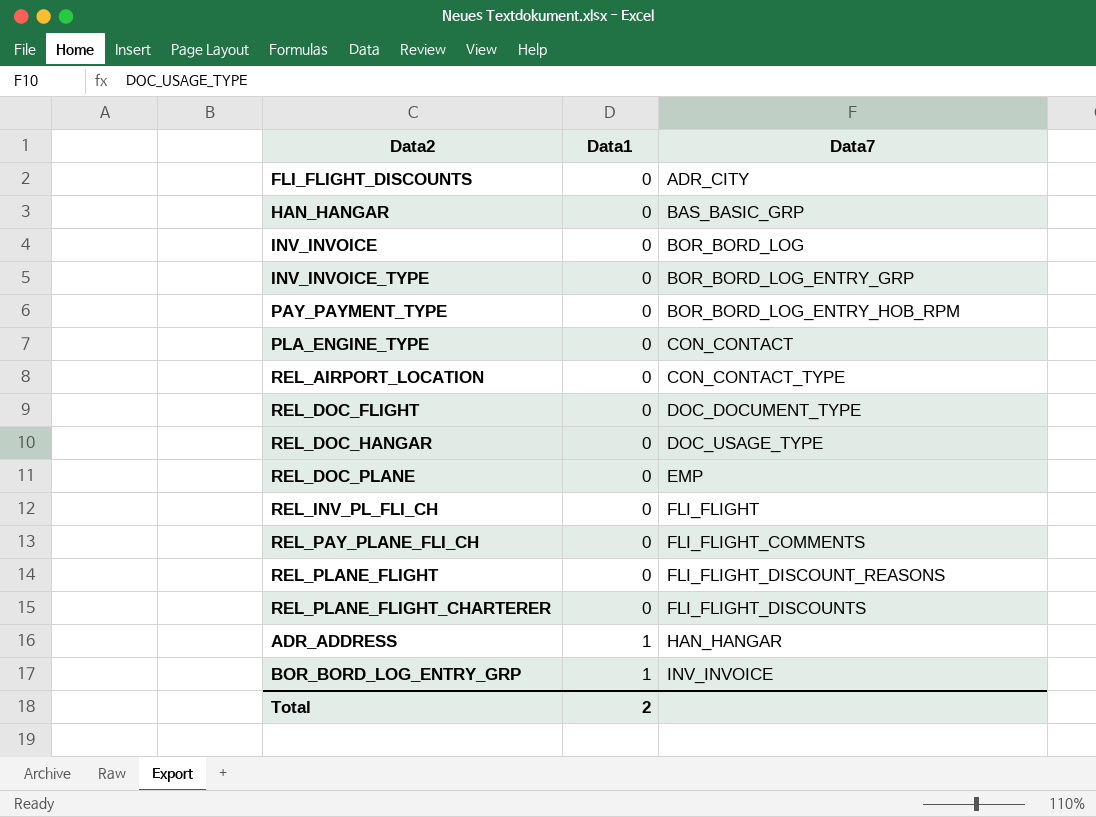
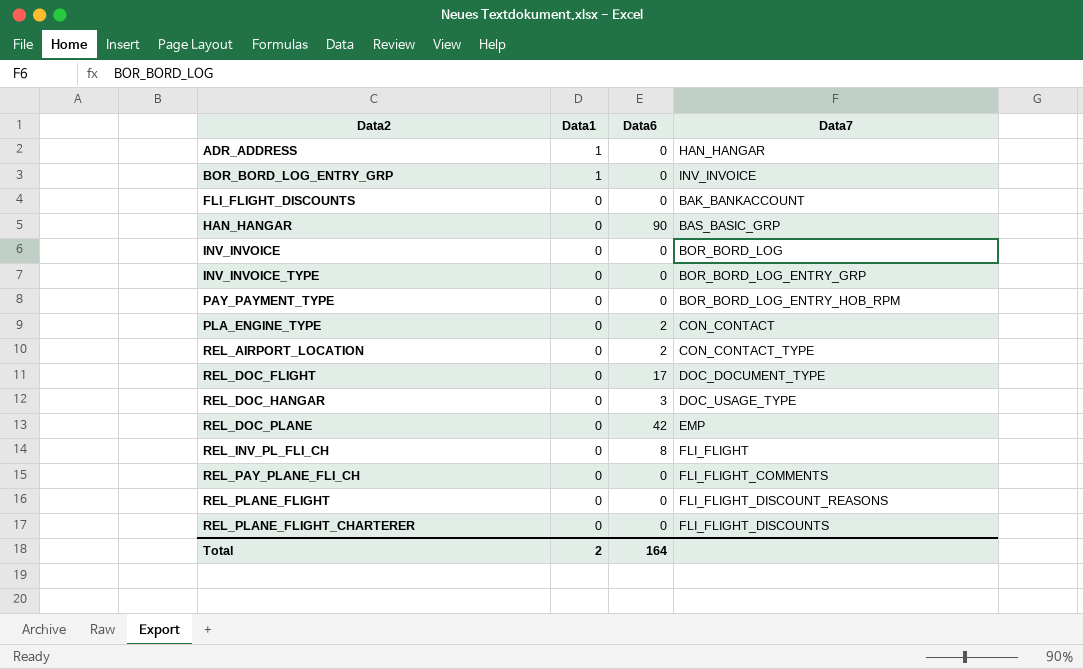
row order: Data1 ascending -> Data2 ascending
column Data6 | position: none -> 3
FLI_FLIGHT_DISCOUNTS | Data7: ADR_CITY -> BAK_BANKACCOUNT

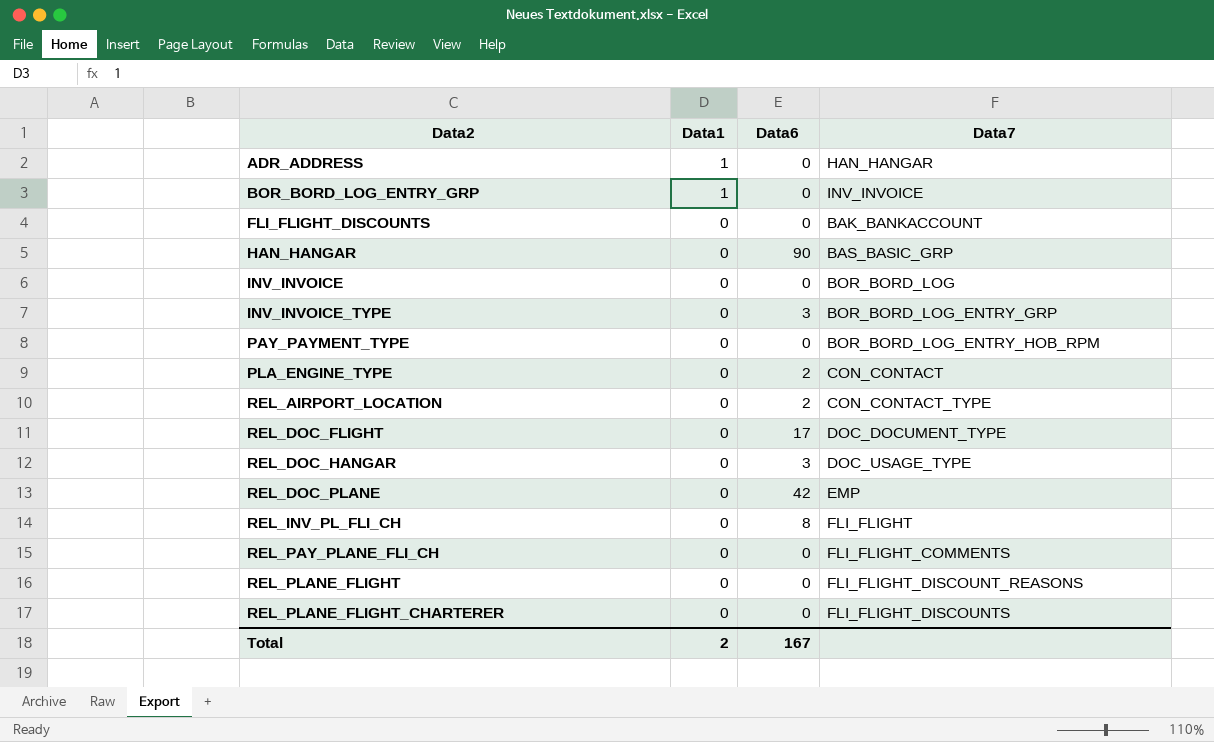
INV_INVOICE_TYPE | Data6: 0 -> 3
Total | Data6: 164 -> 167

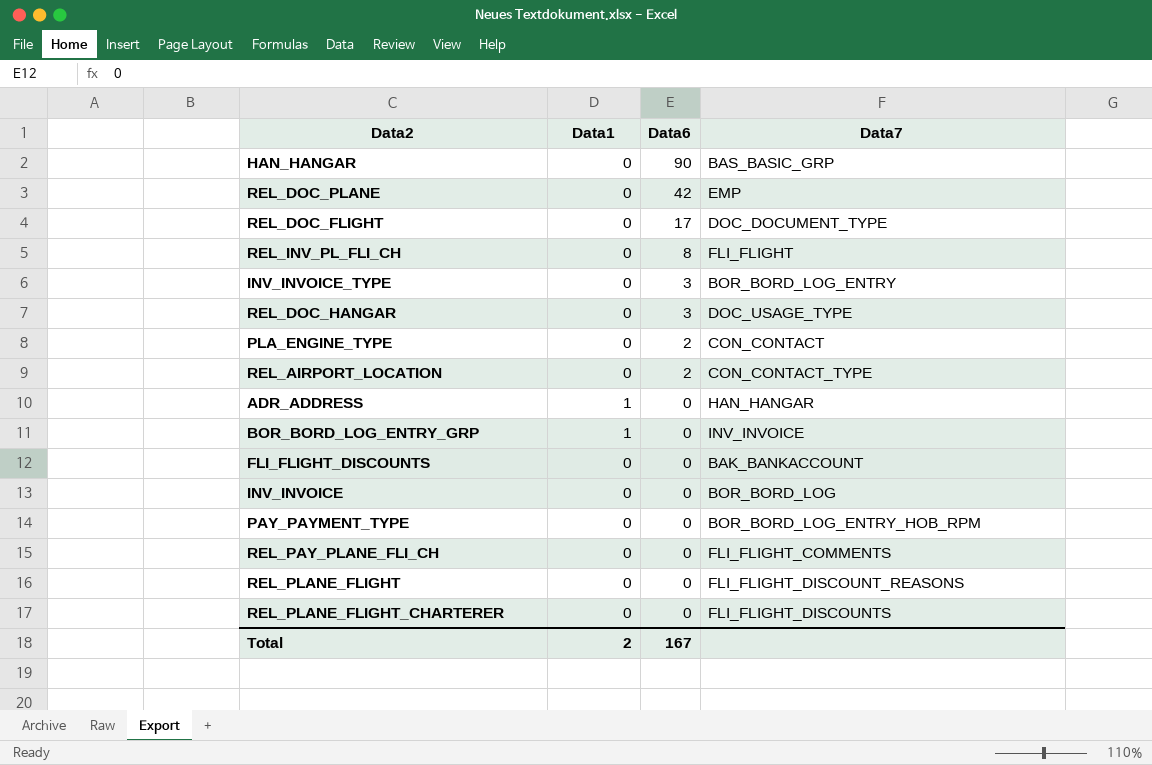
row order: Data2 ascending -> Data6 descending
INV_INVOICE_TYPE | Data7: BOR_BORD_LOG_ENTRY_GRP -> BOR_BORD_LOG_ENTRY

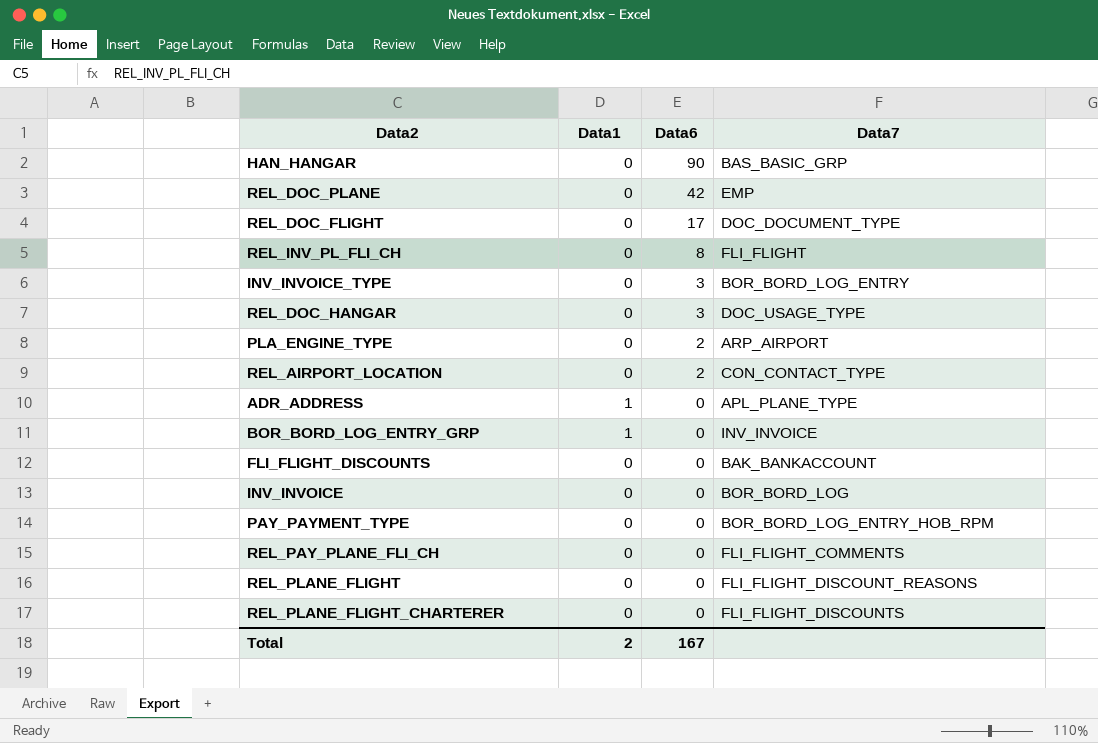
PLA_ENGINE_TYPE | Data7: CON_CONTACT -> ARP_AIRPORT
ADR_ADDRESS | Data7: HAN_HANGAR -> APL_PLANE_TYPE

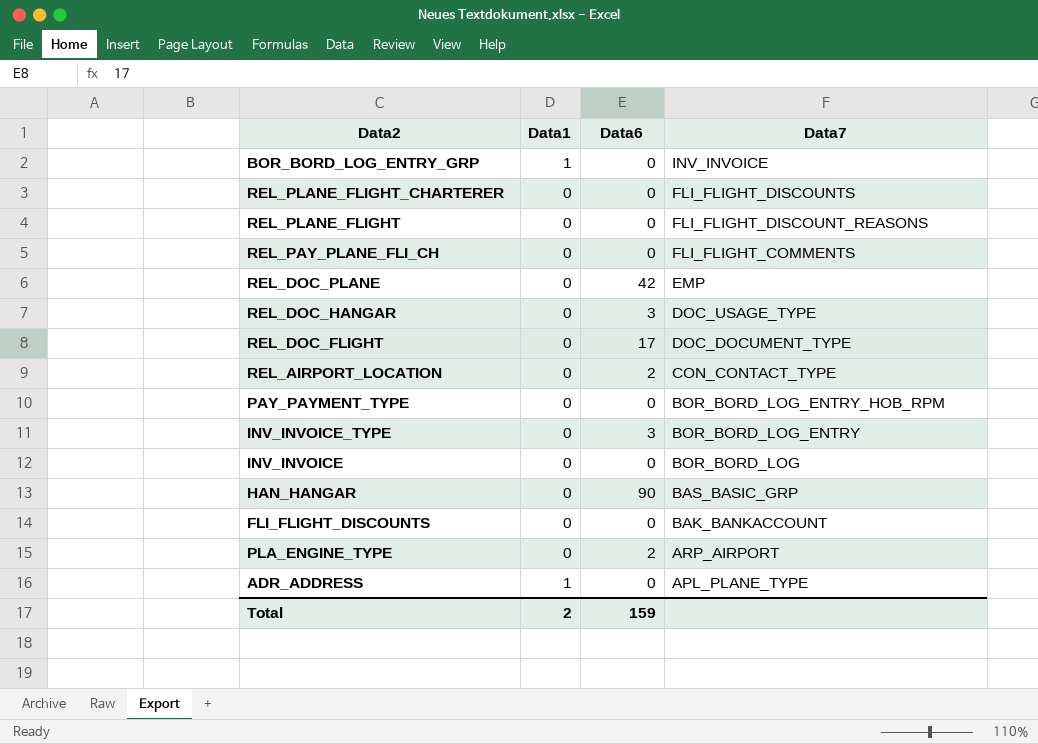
row order: Data6 descending -> Data7 descending
row REL_INV_PL_FLI_CH: 0 | 8 | FLI_FLIGHT -> none
Total | Data6: 167 -> 159

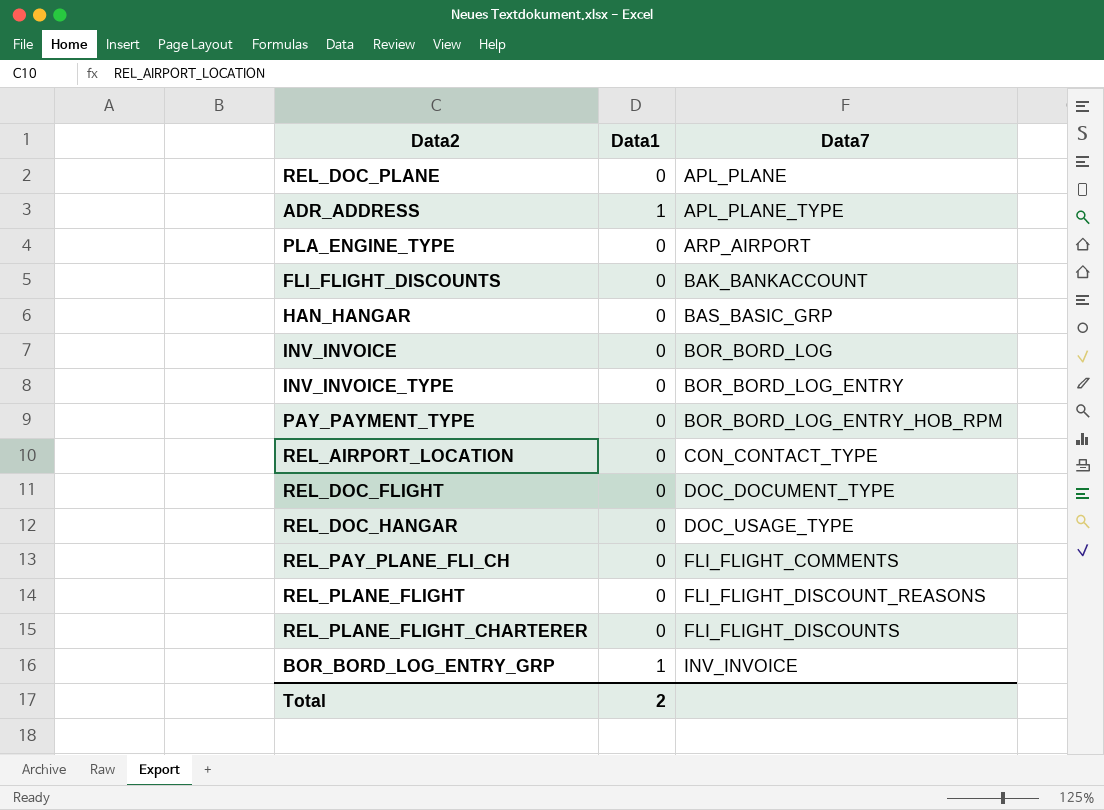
row order: Data7 descending -> Data7 ascending
column Data6 | position: 3 -> none
REL_DOC_PLANE | Data7: EMP -> APL_PLANE

